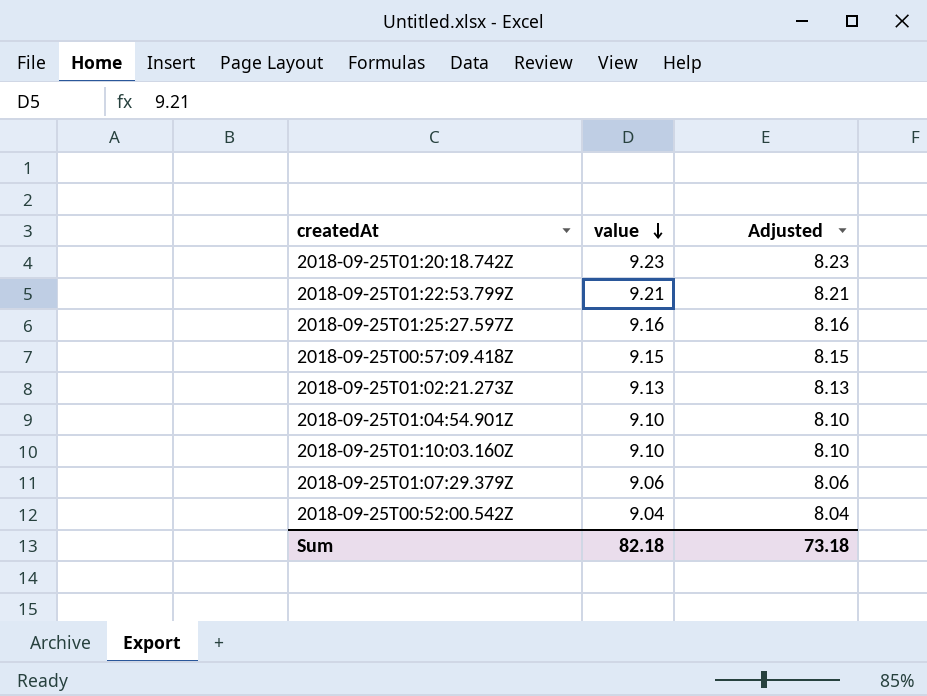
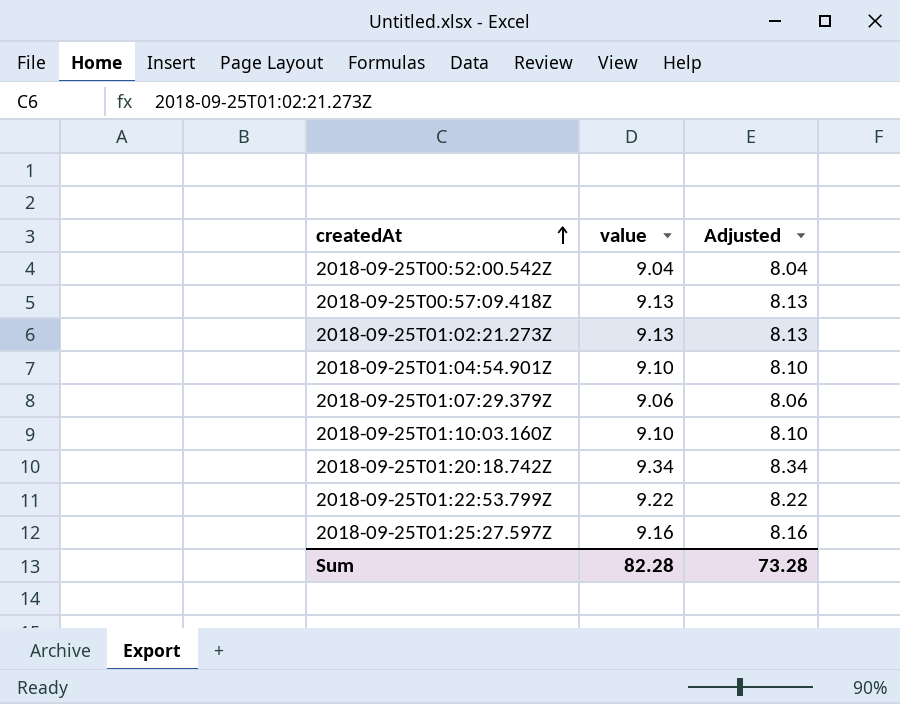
row order: value descending -> createdAt ascending
2018-09-25T00:57:09.418Z | value: 9.15 -> 9.13
2018-09-25T00:57:09.418Z | Adjusted: 8.15 -> 8.13
2018-09-25T01:20:18.742Z | value: 9.23 -> 9.34
2018-09-25T01:20:18.742Z | Adjusted: 8.23 -> 8.34
2018-09-25T01:22:53.799Z | value: 9.21 -> 9.22
2018-09-25T01:22:53.799Z | Adjusted: 8.21 -> 8.22
Sum | value: 82.18 -> 82.28
Sum | Adjusted: 73.18 -> 73.28

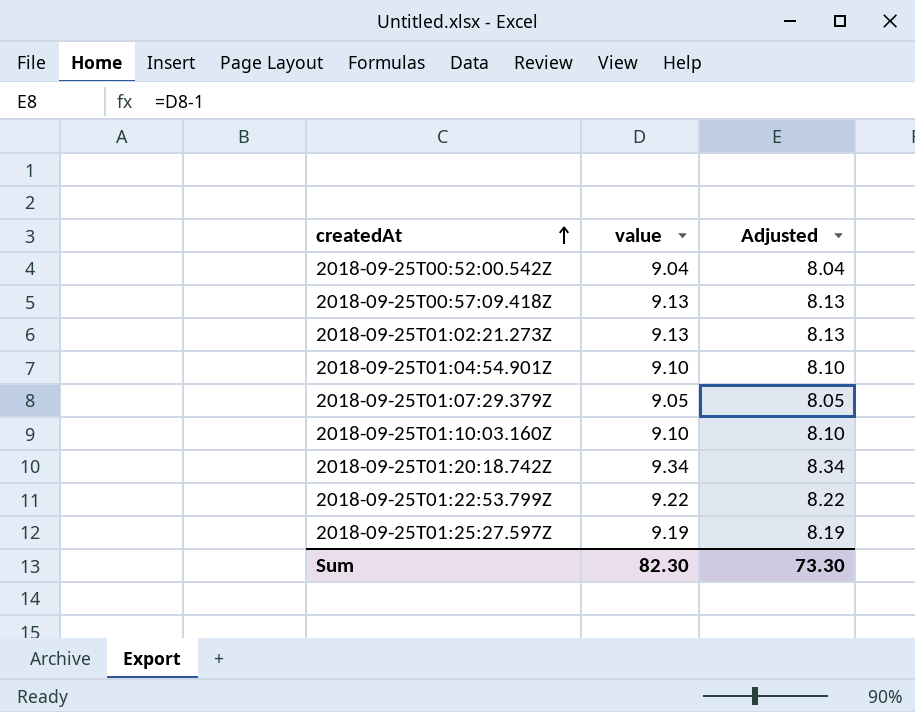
2018-09-25T01:07:29.379Z | value: 9.06 -> 9.05
2018-09-25T01:07:29.379Z | Adjusted: 8.06 -> 8.05
2018-09-25T01:25:27.597Z | value: 9.16 -> 9.19
2018-09-25T01:25:27.597Z | Adjusted: 8.16 -> 8.19
Sum | value: 82.28 -> 82.30
Sum | Adjusted: 73.28 -> 73.30

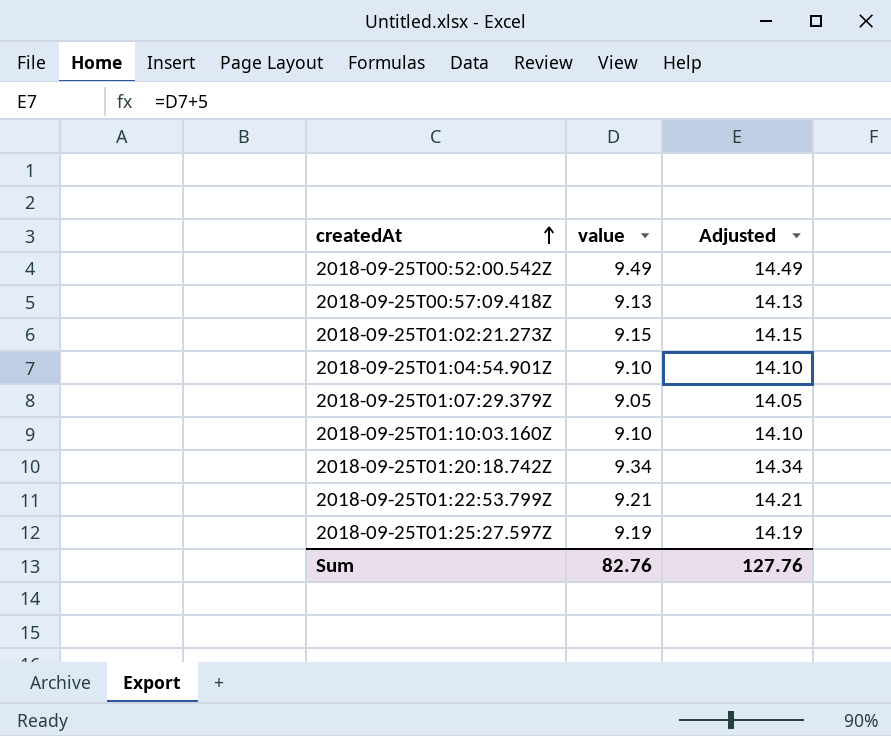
column Adjusted | formula: [value] - 1 -> [value] + 5
2018-09-25T00:52:00.542Z | value: 9.04 -> 9.49
2018-09-25T01:02:21.273Z | value: 9.13 -> 9.15
2018-09-25T01:22:53.799Z | value: 9.22 -> 9.21
Sum | value: 82.30 -> 82.76
Sum | Adjusted: 73.30 -> 127.76

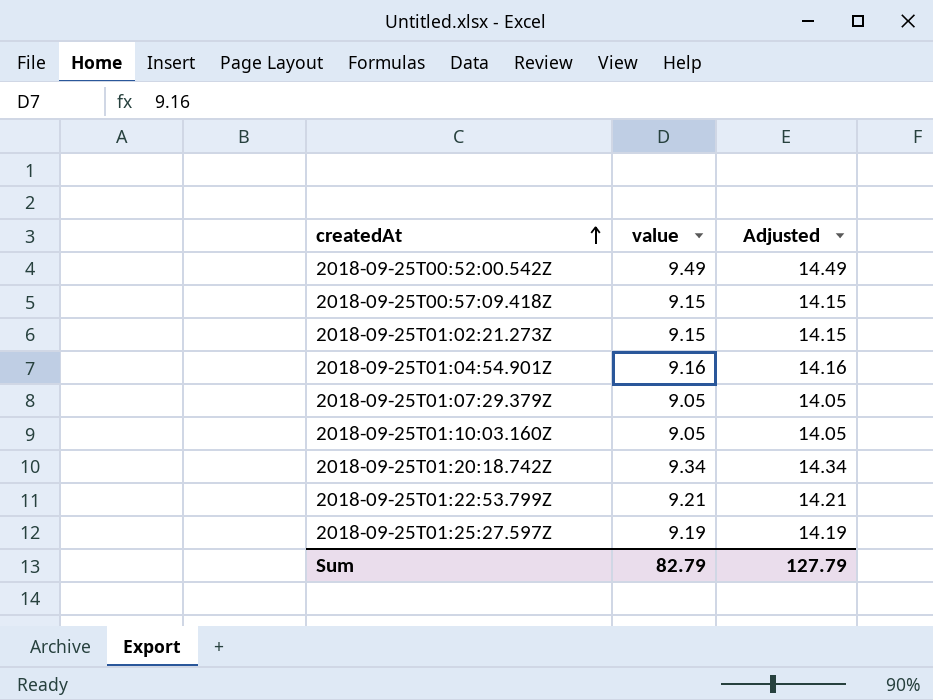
2018-09-25T00:57:09.418Z | value: 9.13 -> 9.15
2018-09-25T00:57:09.418Z | Adjusted: 14.13 -> 14.15
2018-09-25T01:04:54.901Z | value: 9.10 -> 9.16
2018-09-25T01:04:54.901Z | Adjusted: 14.10 -> 14.16
2018-09-25T01:10:03.160Z | value: 9.10 -> 9.05
2018-09-25T01:10:03.160Z | Adjusted: 14.10 -> 14.05
Sum | value: 82.76 -> 82.79
Sum | Adjusted: 127.76 -> 127.79

